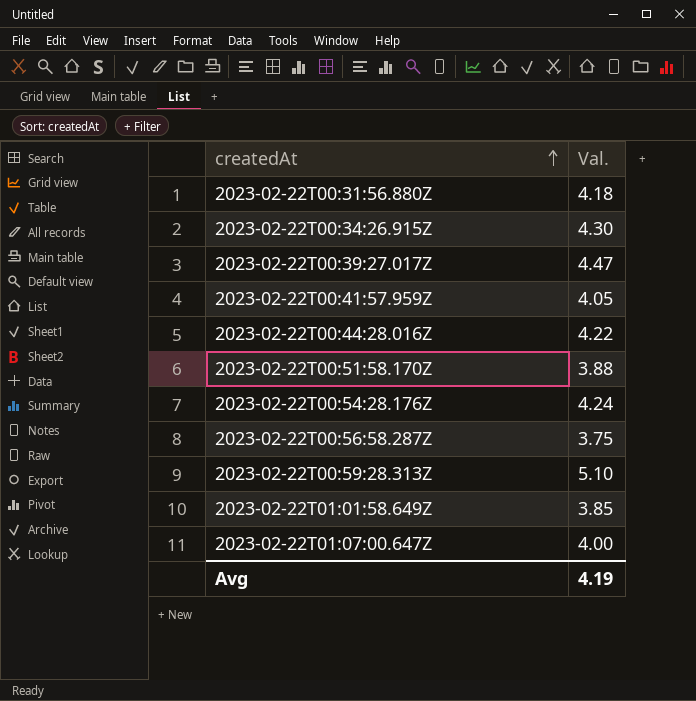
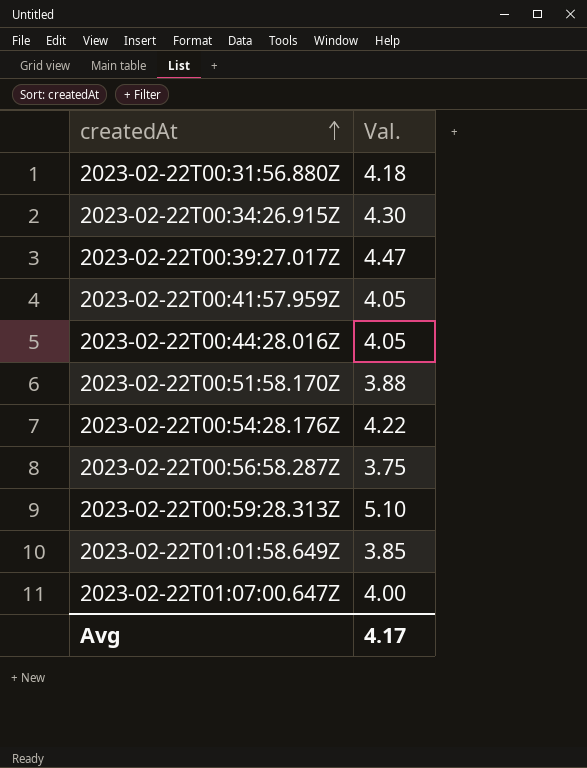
2023-02-22T00:44:28.016Z | Val.: 4.22 -> 4.05
2023-02-22T00:54:28.176Z | Val.: 4.24 -> 4.22
Avg | Val.: 4.19 -> 4.17

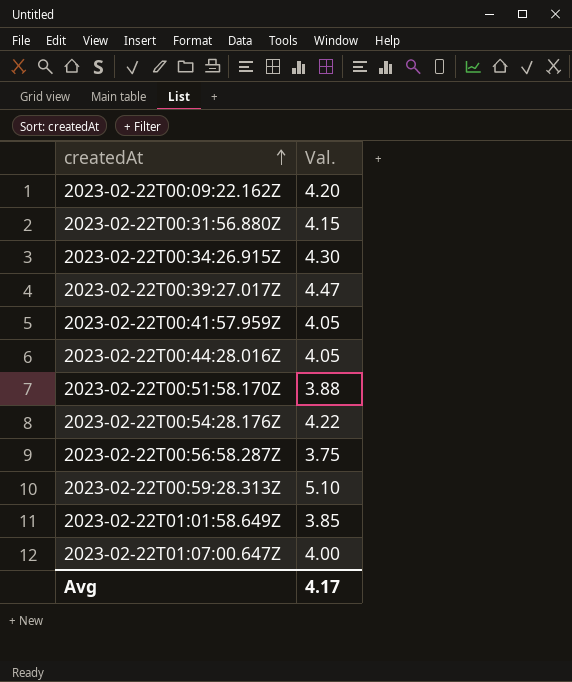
row 2023-02-22T00:09:22.162Z: none -> 4.20
2023-02-22T00:31:56.880Z | Val.: 4.18 -> 4.15

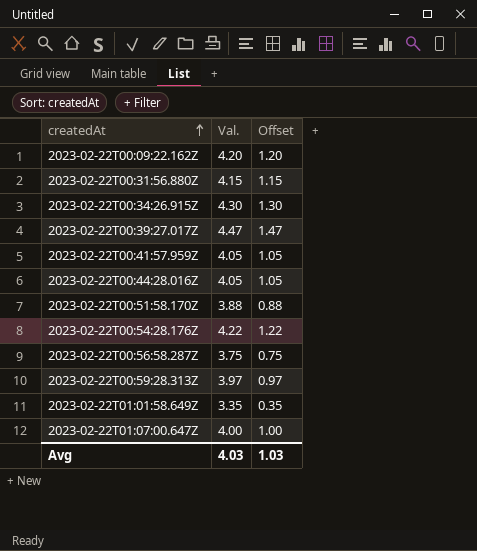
column Offset | formula: none -> [Val.] - 3
2023-02-22T00:59:28.313Z | Val.: 5.10 -> 3.97
2023-02-22T01:01:58.649Z | Val.: 3.85 -> 3.35
Avg | Val.: 4.17 -> 4.03

